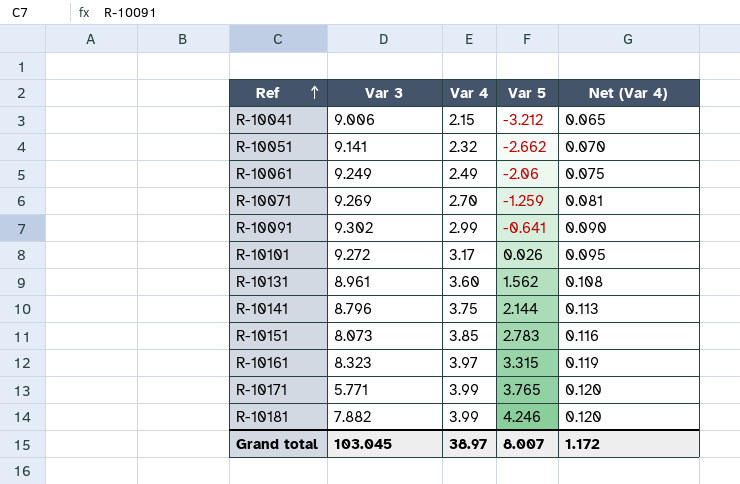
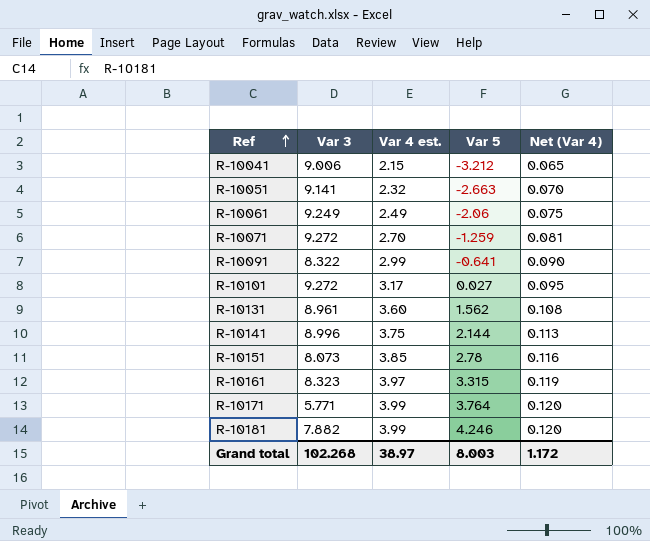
column name: Var 4 -> Var 4 est.
R-10051 | Var 5: -2.662 -> -2.663
R-10071 | Var 3: 9.269 -> 9.272
R-10091 | Var 3: 9.302 -> 8.322
R-10101 | Var 5: 0.026 -> 0.027
R-10141 | Var 3: 8.796 -> 8.996
R-10151 | Var 5: 2.783 -> 2.78
R-10171 | Var 5: 3.765 -> 3.764
Grand total | Var 3: 103.045 -> 102.268
Grand total | Var 5: 8.007 -> 8.003

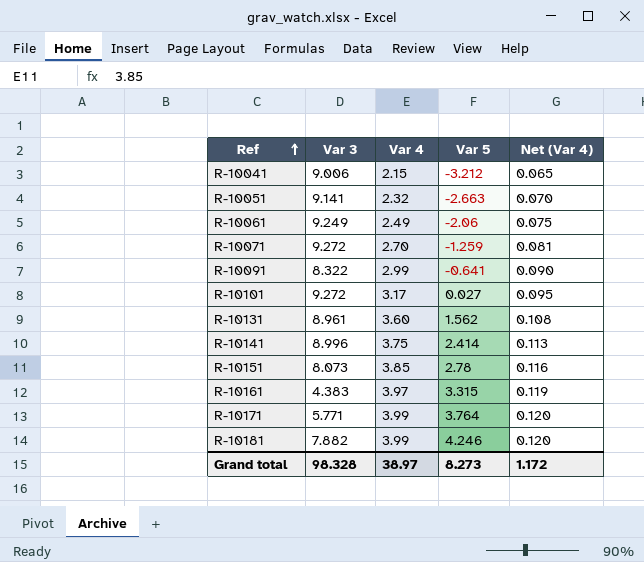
column name: Var 4 est. -> Var 4
R-10141 | Var 5: 2.144 -> 2.414
R-10161 | Var 3: 8.323 -> 4.383
Grand total | Var 3: 102.268 -> 98.328
Grand total | Var 5: 8.003 -> 8.273

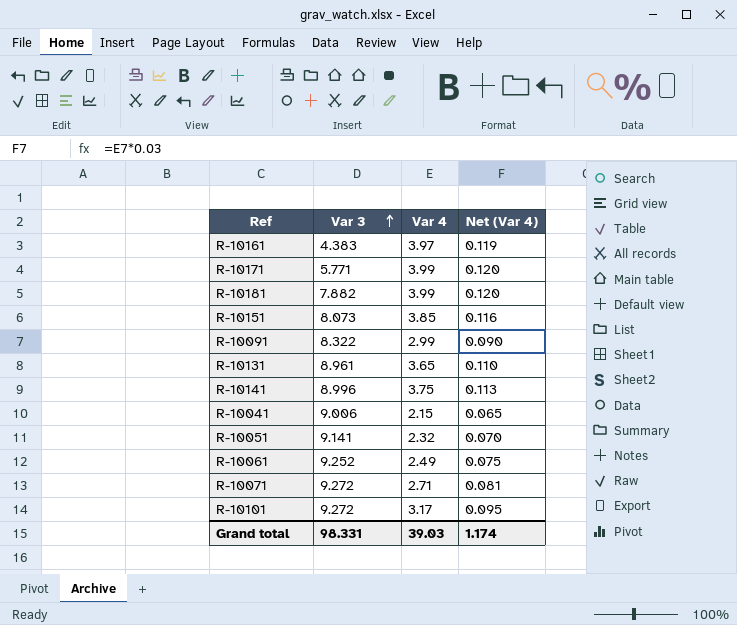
row order: Ref ascending -> Var 3 ascending
column Var 5 | position: 4 -> none
R-10131 | Var 4: 3.60 -> 3.65
R-10131 | Net (Var 4): 0.108 -> 0.110
R-10061 | Var 3: 9.249 -> 9.252
R-10071 | Var 4: 2.70 -> 2.71
Grand total | Var 3: 98.328 -> 98.331
Grand total | Var 4: 38.97 -> 39.03
Grand total | Net (Var 4): 1.172 -> 1.174

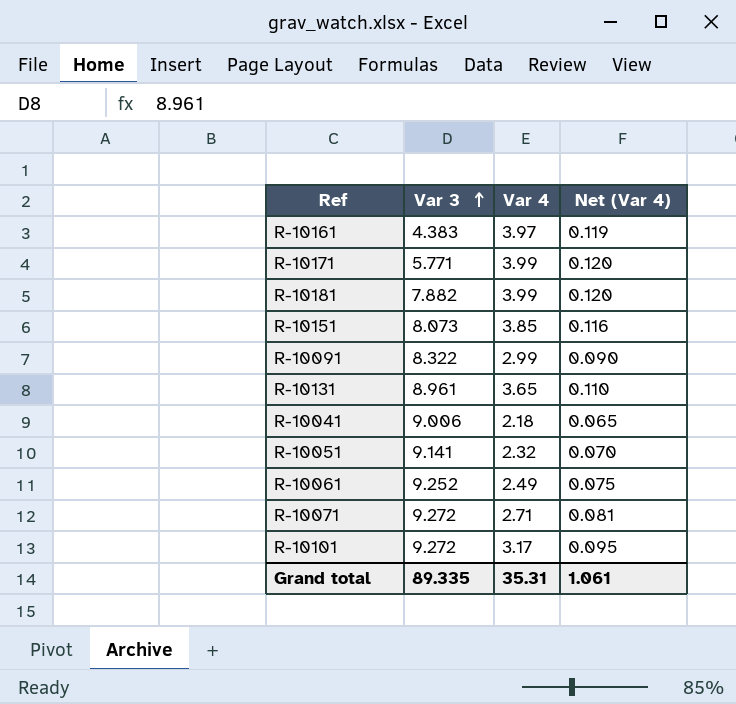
row R-10141: 8.996 | 3.75 | 0.113 -> none
R-10041 | Var 4: 2.15 -> 2.18
Grand total | Var 3: 98.331 -> 89.335
Grand total | Var 4: 39.03 -> 35.31
Grand total | Net (Var 4): 1.174 -> 1.061

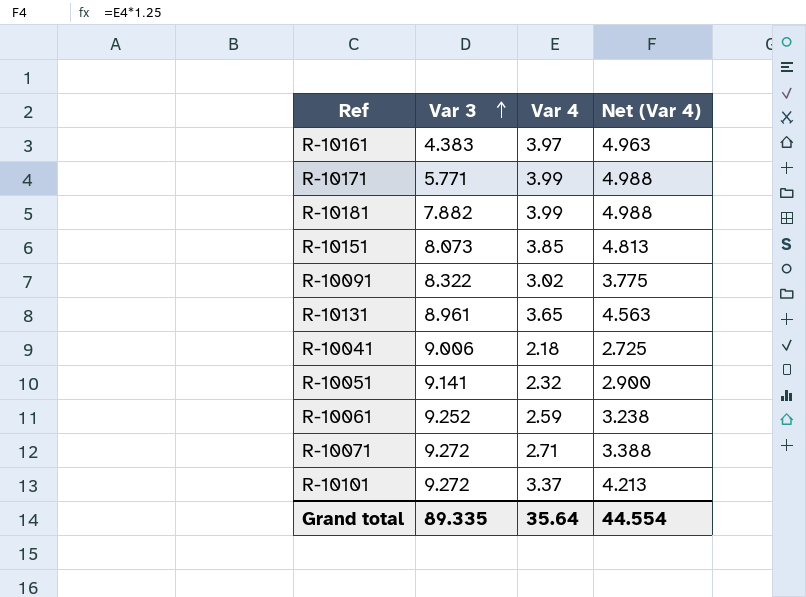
column Net (Var 4) | formula: [Var 4] * 0.03 -> [Var 4] * 1.25
R-10091 | Var 4: 2.99 -> 3.02
R-10061 | Var 4: 2.49 -> 2.59
R-10101 | Var 4: 3.17 -> 3.37
Grand total | Var 4: 35.31 -> 35.64
Grand total | Net (Var 4): 1.061 -> 44.554

